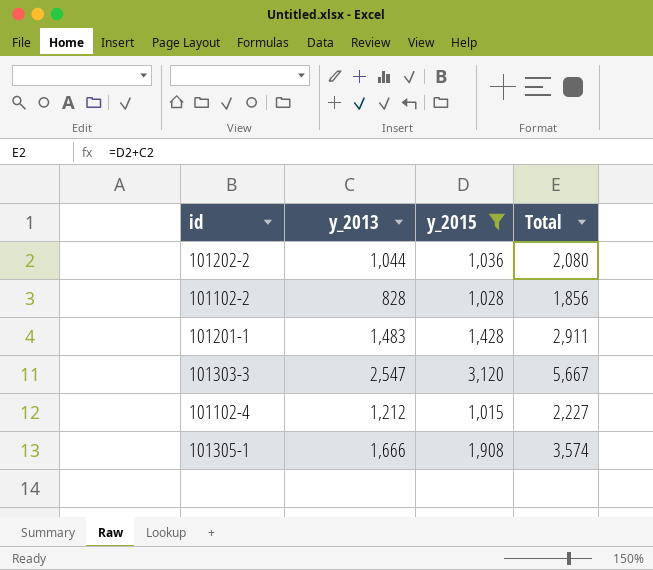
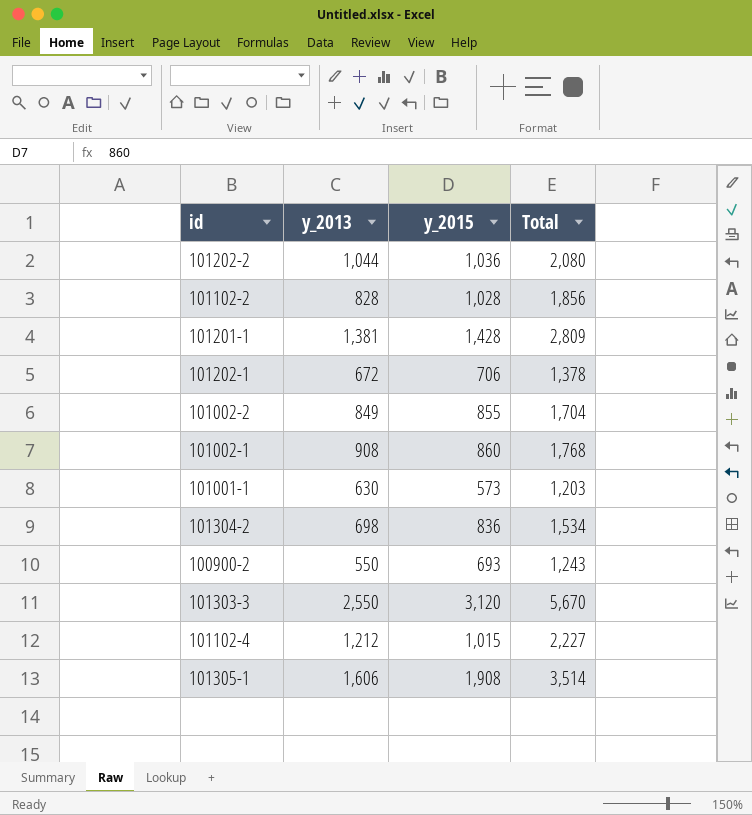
filter: y_2015 >= 1,015 -> none
101201-1 | y_2013: 1,483 -> 1,381
101201-1 | Total: 2,911 -> 2,809
101303-3 | y_2013: 2,547 -> 2,550
101303-3 | Total: 5,667 -> 5,670
101305-1 | y_2013: 1,666 -> 1,606
101305-1 | Total: 3,574 -> 3,514

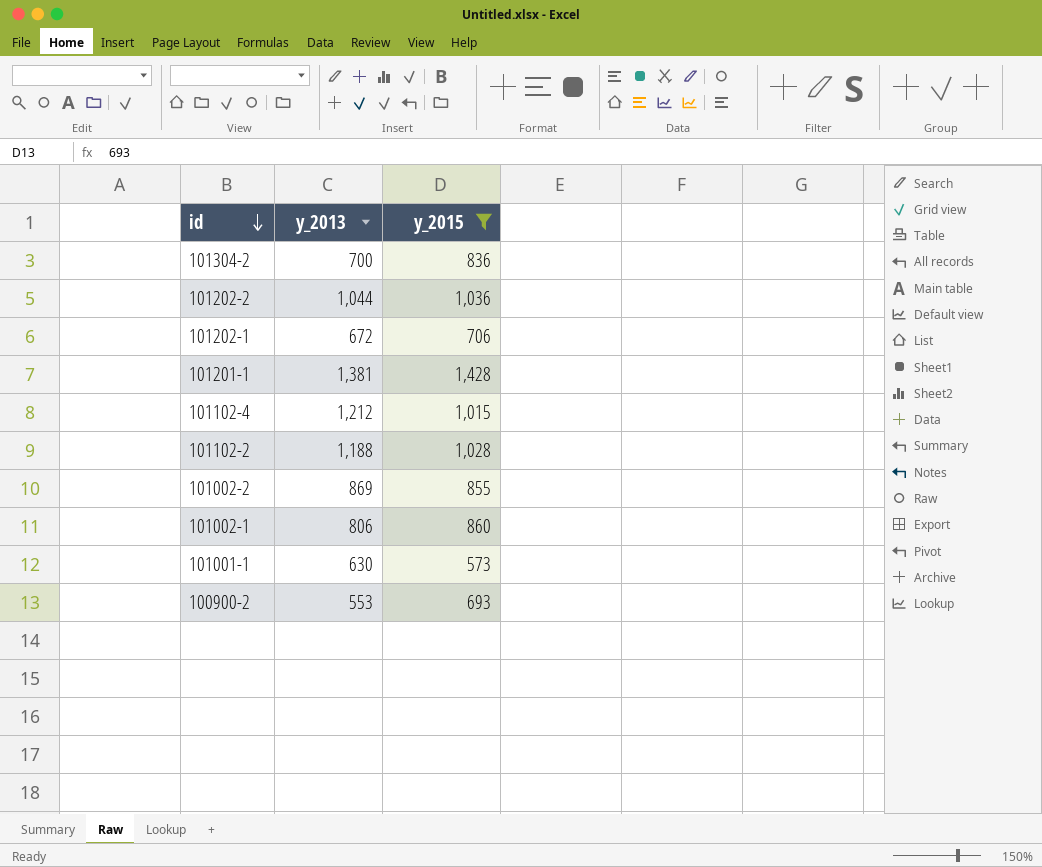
filter: none -> y_2015 <= 1,428
row order: none -> id descending
column Total | formula: [y_2013] + [y_2015] -> none
101304-2 | y_2013: 698 -> 700
101102-2 | y_2013: 828 -> 1,188
101002-2 | y_2013: 849 -> 869
101002-1 | y_2013: 908 -> 806
100900-2 | y_2013: 550 -> 553

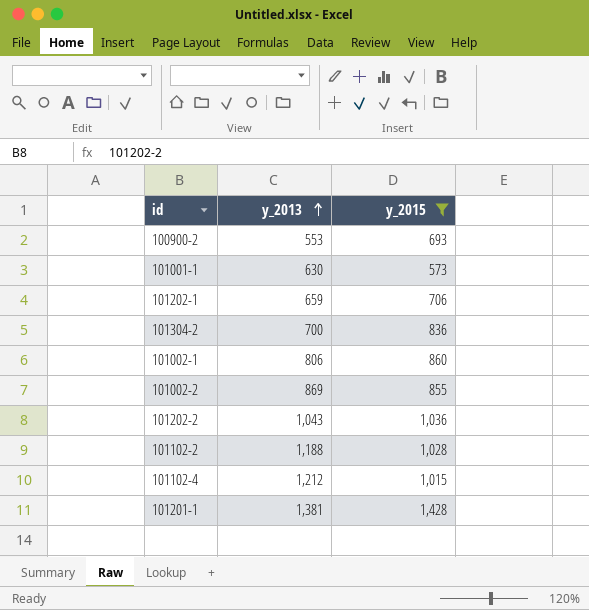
row order: id descending -> y_2013 ascending
101202-1 | y_2013: 672 -> 659
101202-2 | y_2013: 1,044 -> 1,043

